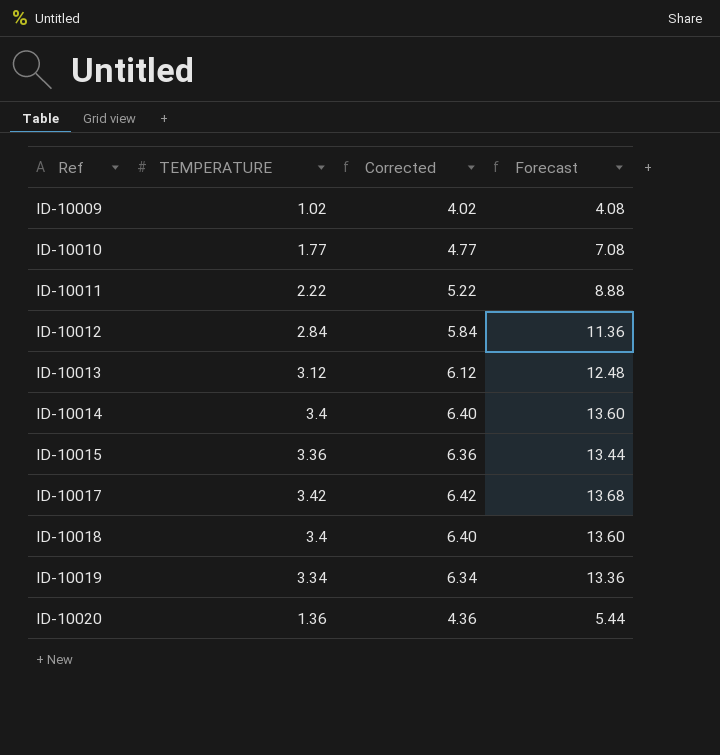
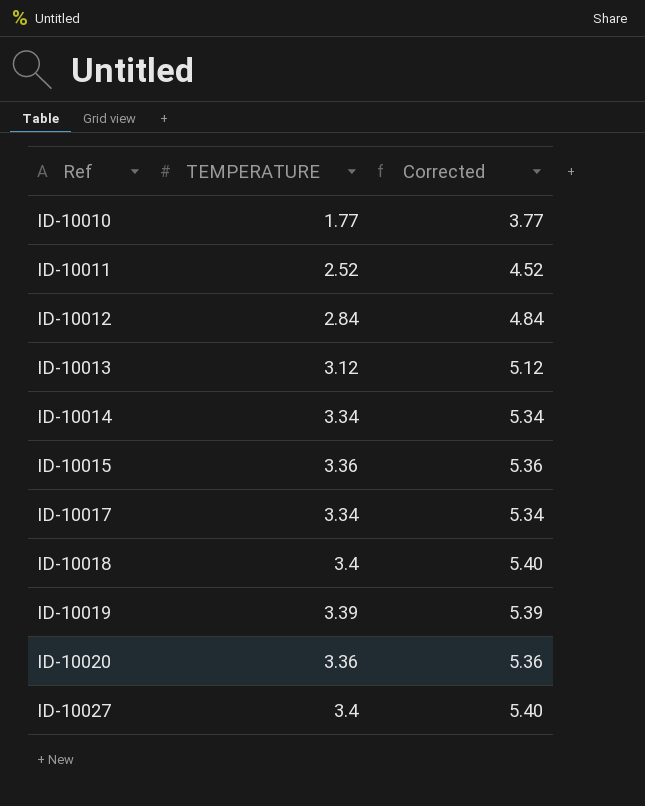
column Forecast | formula: [TEMPERATURE] * 4 -> none
column Corrected | formula: [TEMPERATURE] + 3 -> [TEMPERATURE] + 2
row ID-10009: 1.02 | 4.02 | 4.08 -> none
ID-10011 | TEMPERATURE: 2.22 -> 2.52
ID-10014 | TEMPERATURE: 3.4 -> 3.34
ID-10017 | TEMPERATURE: 3.42 -> 3.34
ID-10019 | TEMPERATURE: 3.34 -> 3.39
ID-10020 | TEMPERATURE: 1.36 -> 3.36
row ID-10027: none -> 3.4 | 5.40

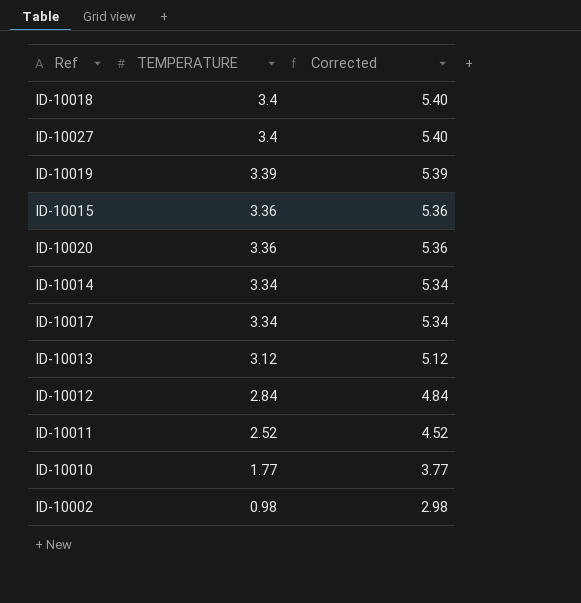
row order: Ref ascending -> TEMPERATURE descending
row ID-10002: none -> 0.98 | 2.98

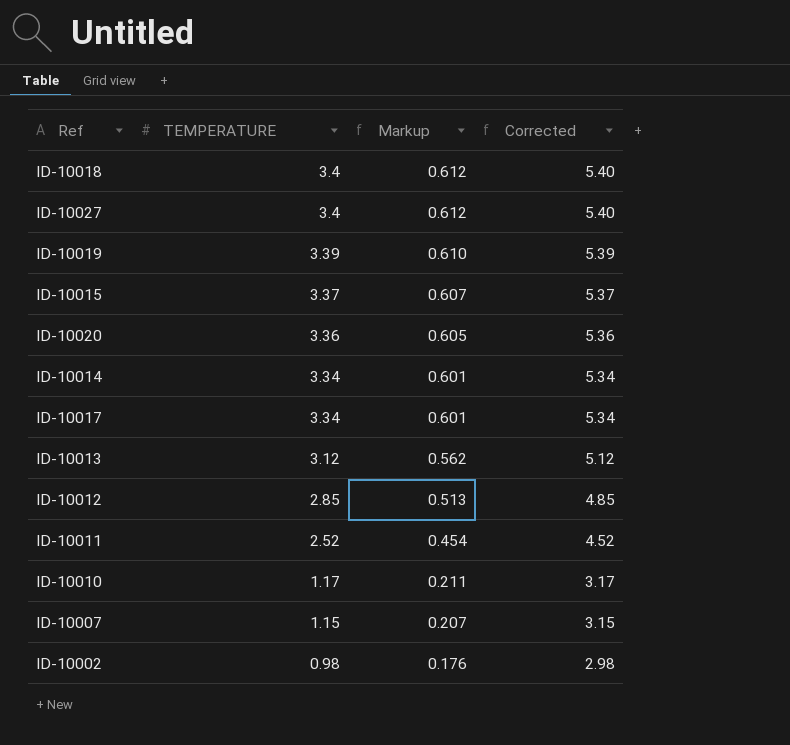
column Markup | formula: none -> [TEMPERATURE] * 0.18
ID-10015 | TEMPERATURE: 3.36 -> 3.37
ID-10015 | Corrected: 5.36 -> 5.37
ID-10012 | TEMPERATURE: 2.84 -> 2.85
ID-10012 | Corrected: 4.84 -> 4.85
ID-10010 | TEMPERATURE: 1.77 -> 1.17
ID-10010 | Corrected: 3.77 -> 3.17
row ID-10007: none -> 1.15 | 0.207 | 3.15

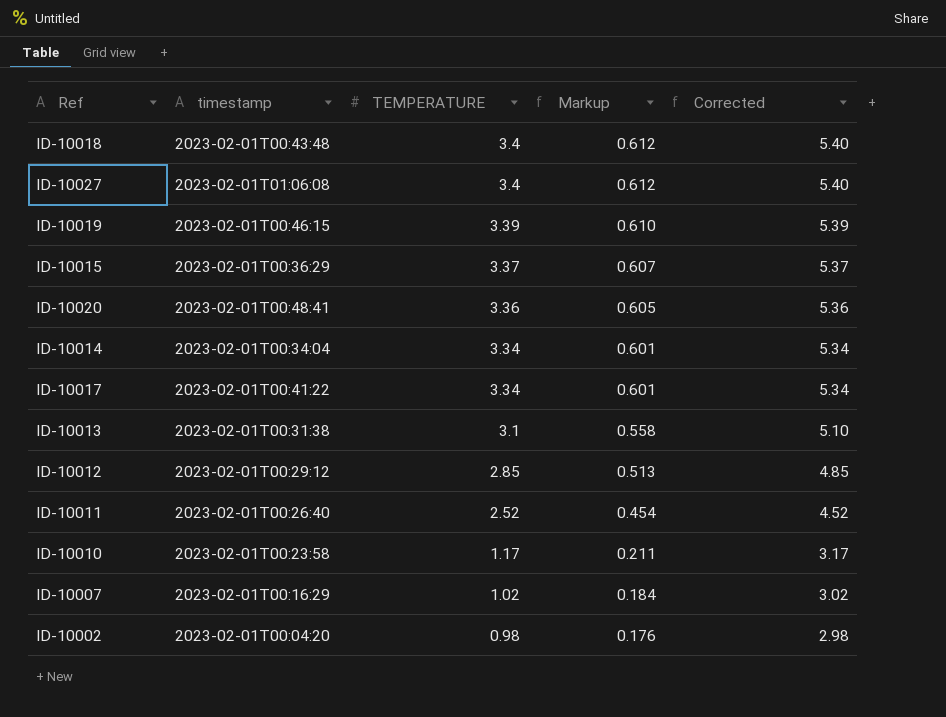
column timestamp | position: none -> 2
ID-10013 | TEMPERATURE: 3.12 -> 3.1
ID-10013 | Markup: 0.562 -> 0.558
ID-10013 | Corrected: 5.12 -> 5.10
ID-10007 | TEMPERATURE: 1.15 -> 1.02
ID-10007 | Markup: 0.207 -> 0.184
ID-10007 | Corrected: 3.15 -> 3.02

